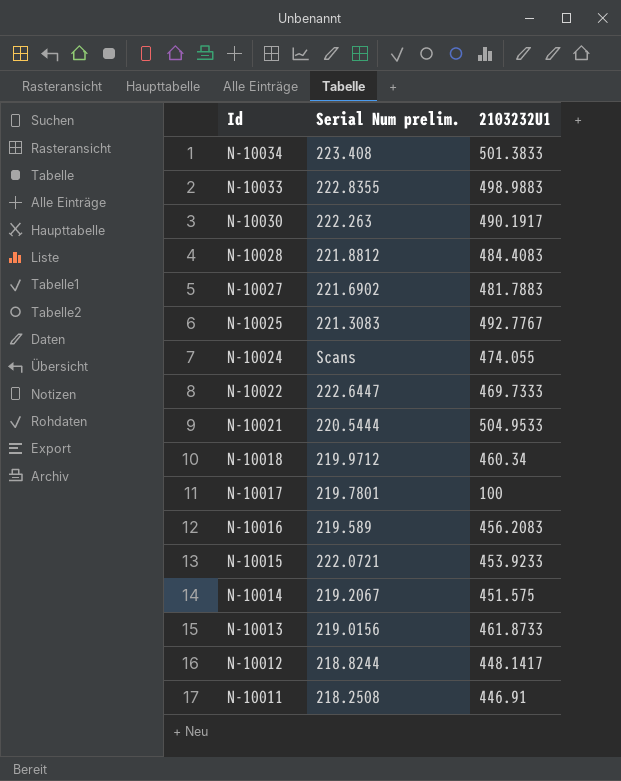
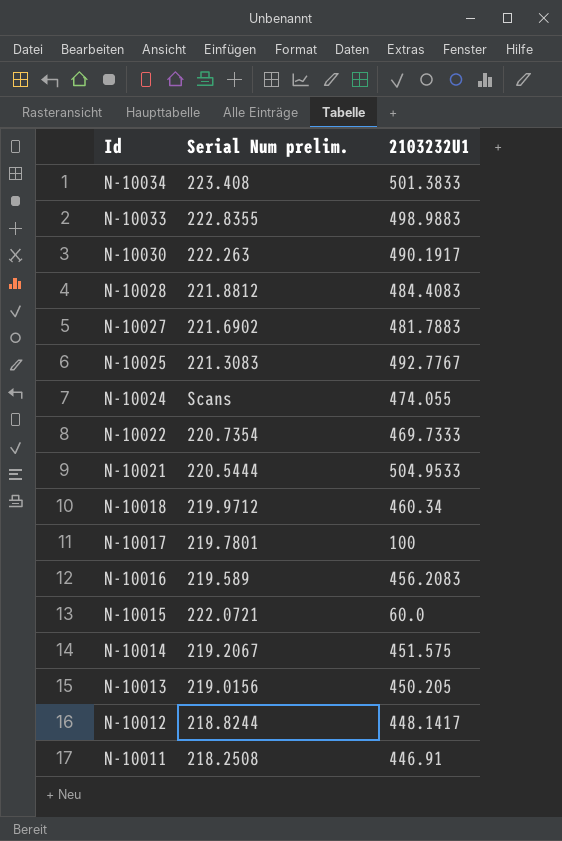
N-10022 | Serial Num prelim.: 222.6447 -> 220.7354
N-10015 | 2103232U1: 453.9233 -> 60.0
N-10013 | 2103232U1: 461.8733 -> 450.205

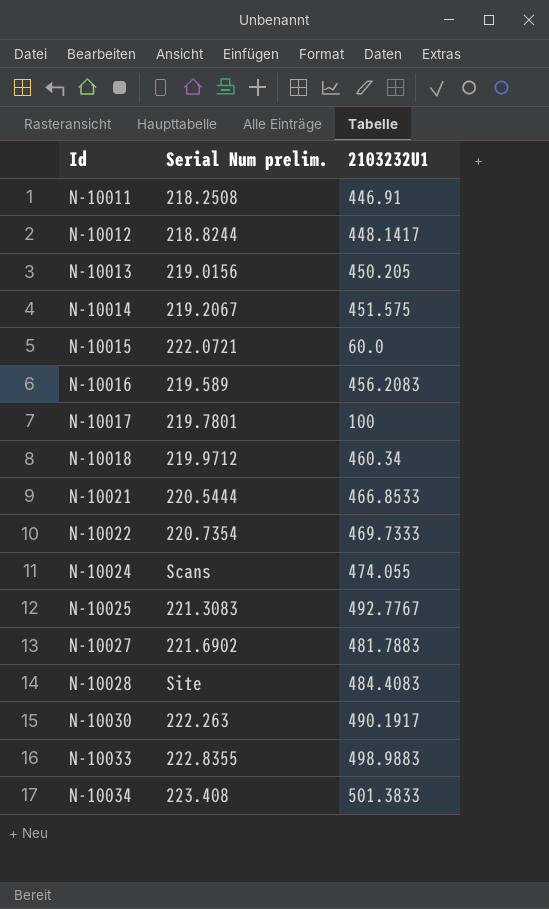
row order: Id descending -> Id ascending
N-10021 | 2103232U1: 504.9533 -> 466.8533
N-10028 | Serial Num prelim.: 221.8812 -> Site

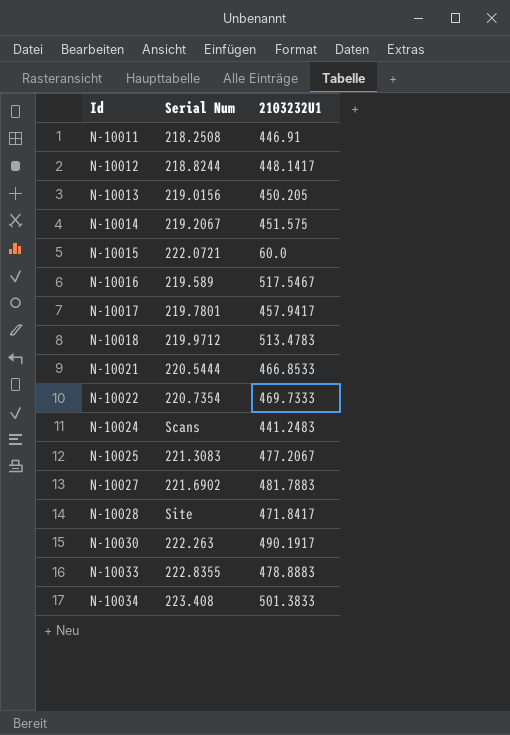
column name: Serial Num prelim. -> Serial Num
N-10016 | 2103232U1: 456.2083 -> 517.5467
N-10017 | 2103232U1: 100 -> 457.9417
N-10018 | 2103232U1: 460.34 -> 513.4783
N-10024 | 2103232U1: 474.055 -> 441.2483
N-10025 | 2103232U1: 492.7767 -> 477.2067
N-10028 | 2103232U1: 484.4083 -> 471.8417
N-10033 | 2103232U1: 498.9883 -> 478.8883

